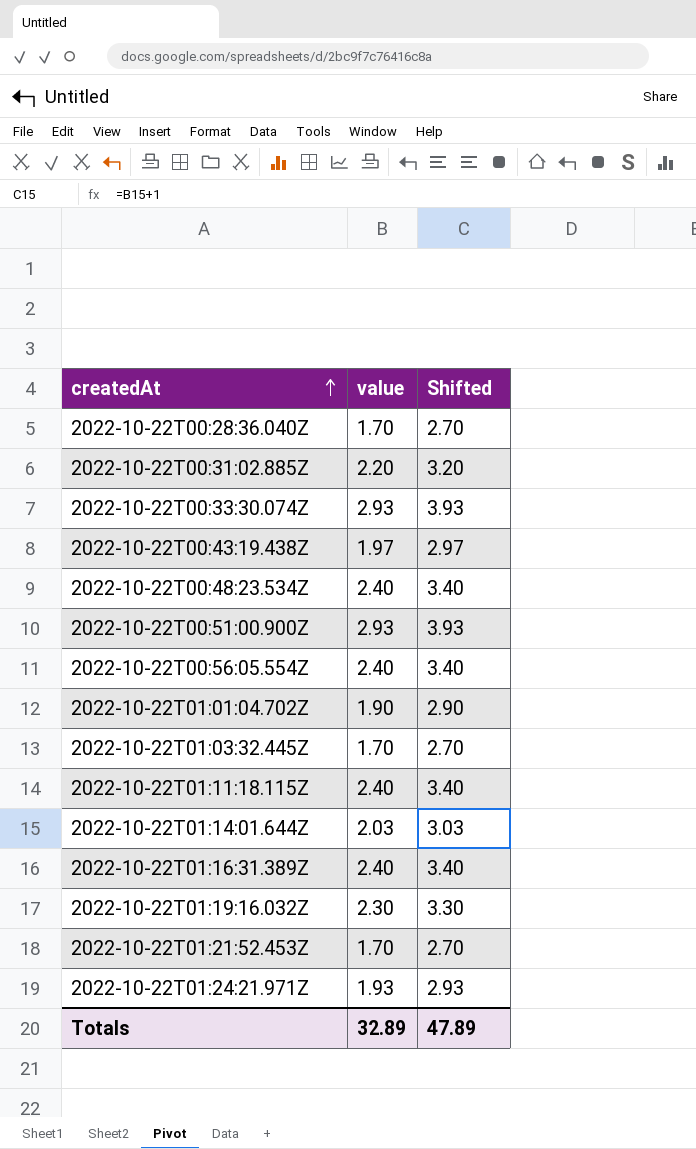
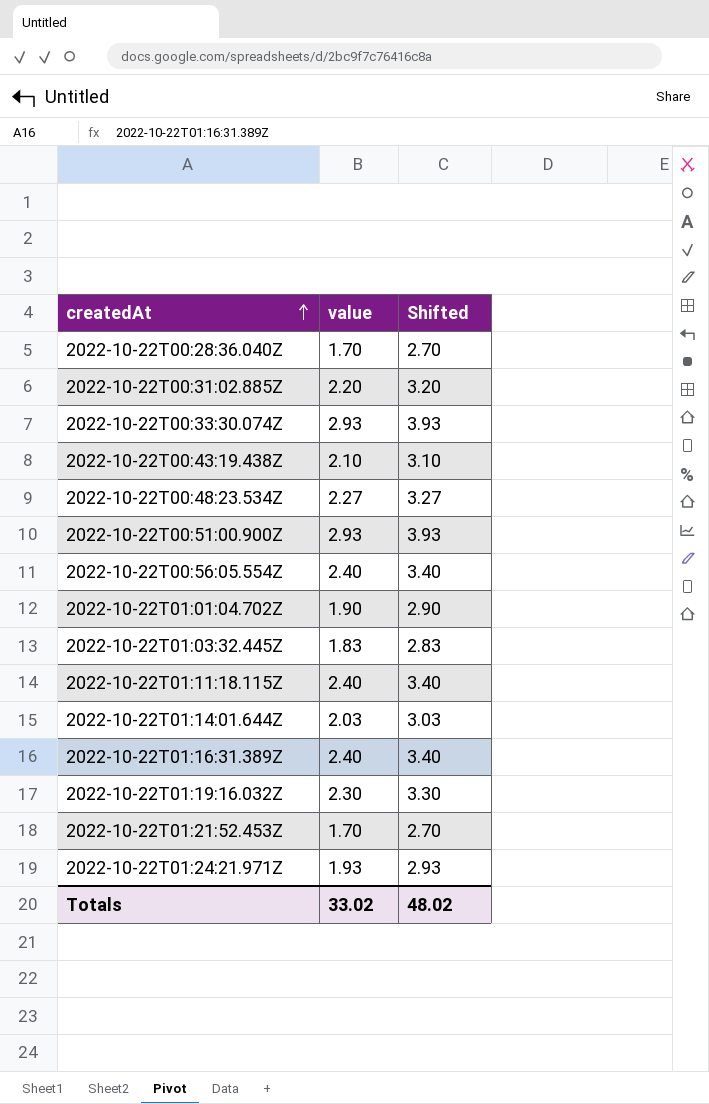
2022-10-22T00:43:19.438Z | value: 1.97 -> 2.10
2022-10-22T00:43:19.438Z | Shifted: 2.97 -> 3.10
2022-10-22T00:48:23.534Z | value: 2.40 -> 2.27
2022-10-22T00:48:23.534Z | Shifted: 3.40 -> 3.27
2022-10-22T01:03:32.445Z | value: 1.70 -> 1.83
2022-10-22T01:03:32.445Z | Shifted: 2.70 -> 2.83
Totals | value: 32.89 -> 33.02
Totals | Shifted: 47.89 -> 48.02

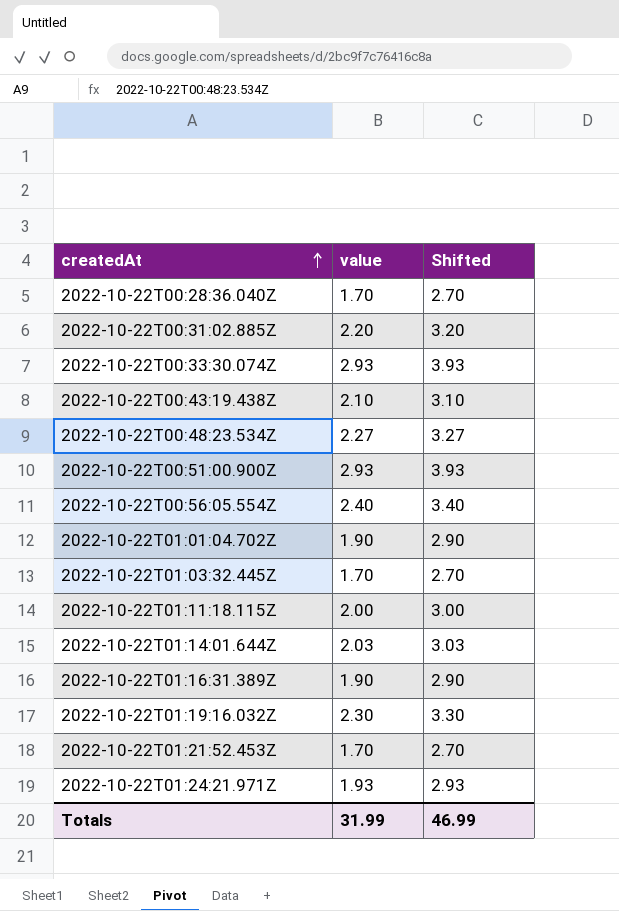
2022-10-22T01:03:32.445Z | value: 1.83 -> 1.70
2022-10-22T01:03:32.445Z | Shifted: 2.83 -> 2.70
2022-10-22T01:11:18.115Z | value: 2.40 -> 2.00
2022-10-22T01:11:18.115Z | Shifted: 3.40 -> 3.00
2022-10-22T01:16:31.389Z | value: 2.40 -> 1.90
2022-10-22T01:16:31.389Z | Shifted: 3.40 -> 2.90
Totals | value: 33.02 -> 31.99
Totals | Shifted: 48.02 -> 46.99

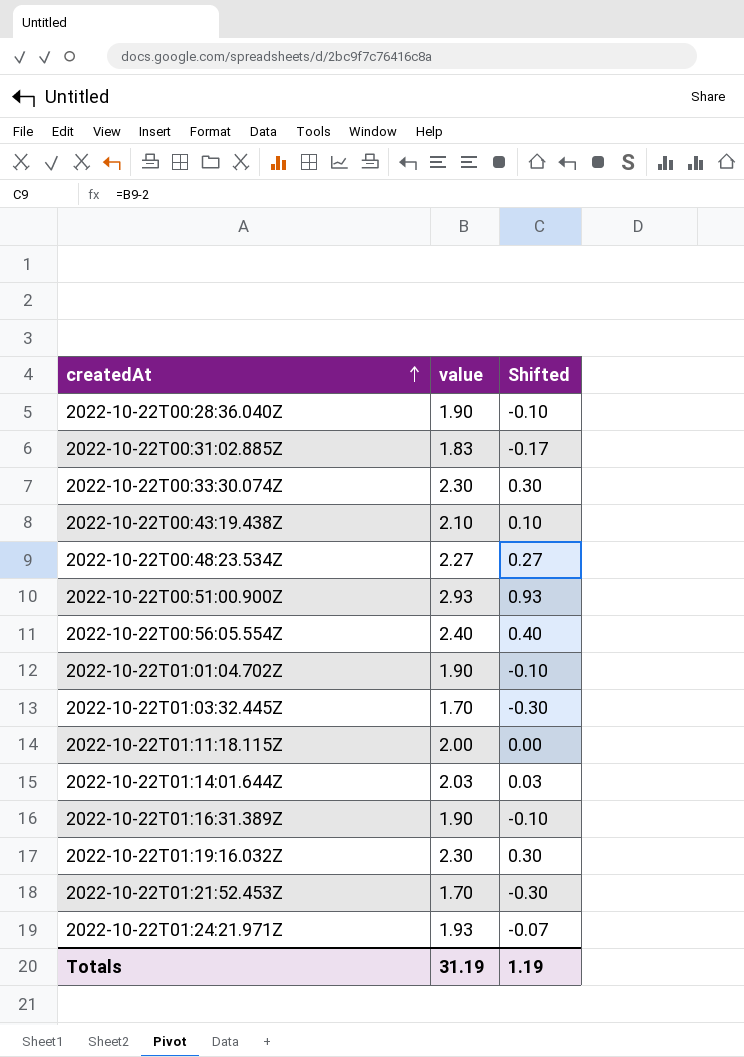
column Shifted | formula: [value] + 1 -> [value] - 2
2022-10-22T00:28:36.040Z | value: 1.70 -> 1.90
2022-10-22T00:31:02.885Z | value: 2.20 -> 1.83
2022-10-22T00:33:30.074Z | value: 2.93 -> 2.30
Totals | value: 31.99 -> 31.19
Totals | Shifted: 46.99 -> 1.19

